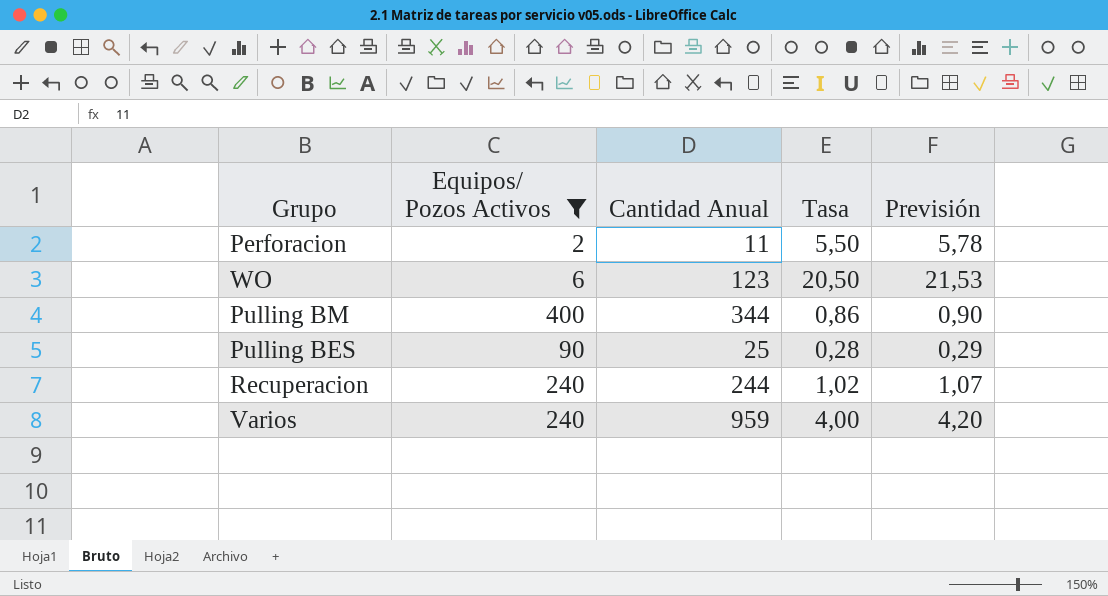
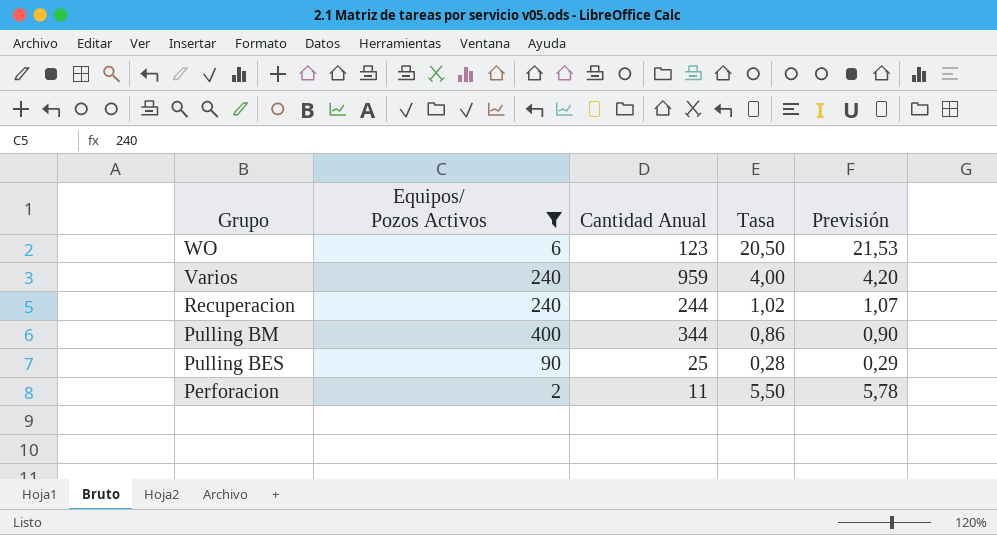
row order: none -> Grupo descending

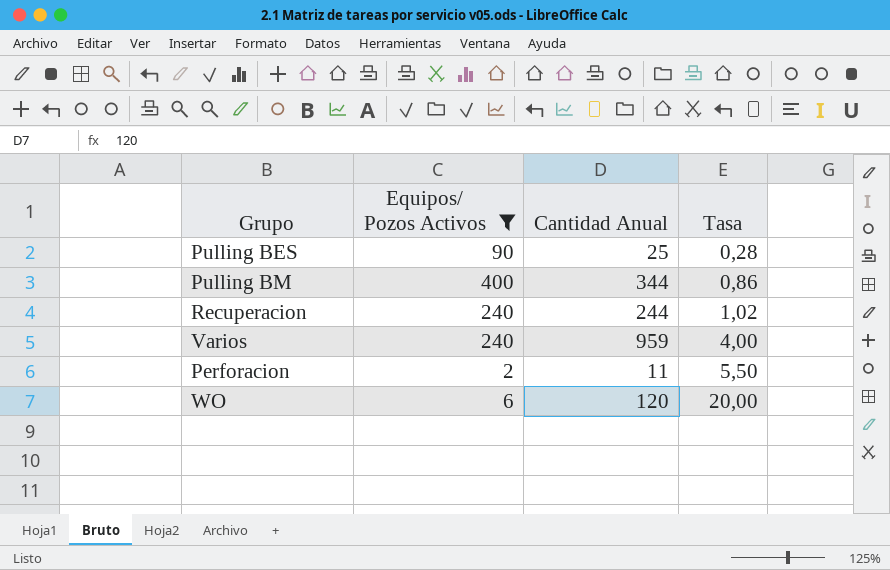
row order: Grupo descending -> Tasa ascending
column Previsión | formula: [Tasa] * 1,05 -> none
WO | Cantidad Anual: 123 -> 120
WO | Tasa: 20,50 -> 20,00

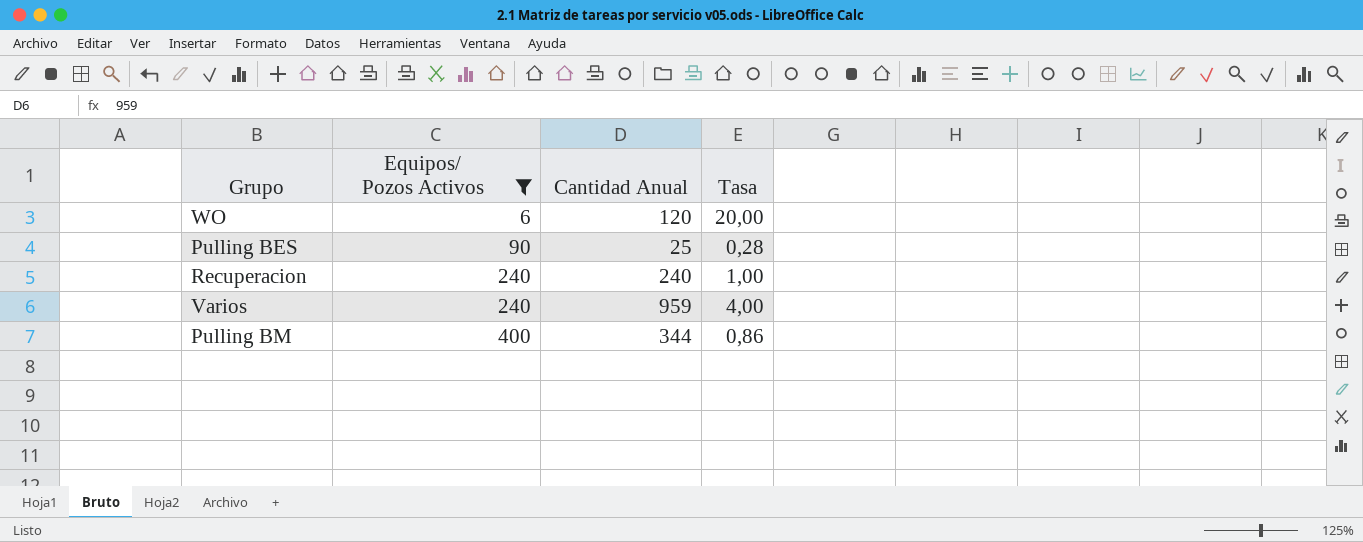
row order: Tasa ascending -> Equipos/ Pozos Activos ascending
row Perforacion: 2 | 11 | 5,50 -> none
Recuperacion | Cantidad Anual: 244 -> 240
Recuperacion | Tasa: 1,02 -> 1,00

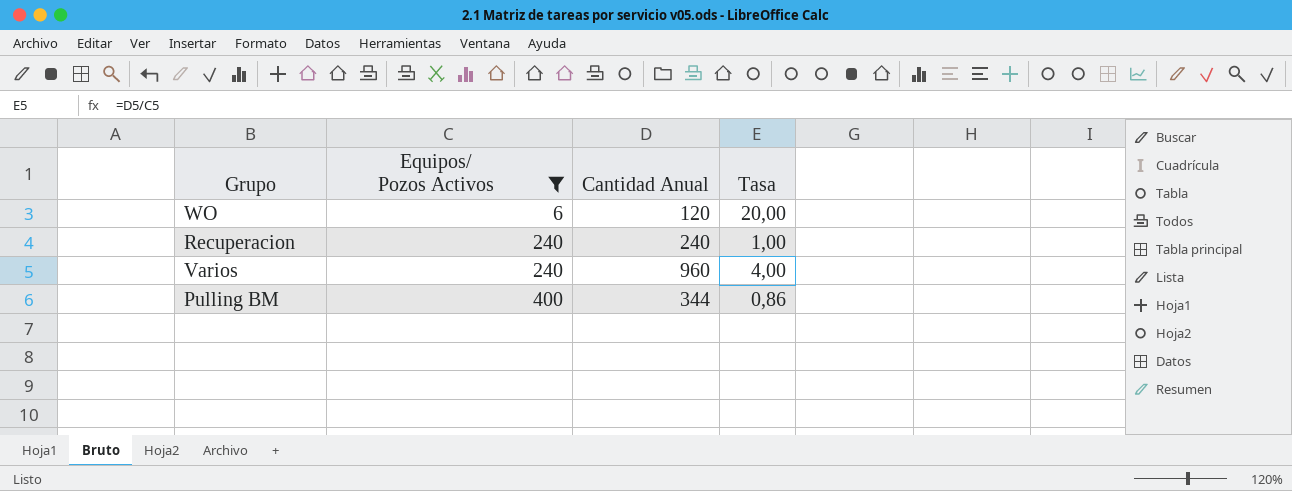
row Pulling BES: 90 | 25 | 0,28 -> none
Varios | Cantidad Anual: 959 -> 960

